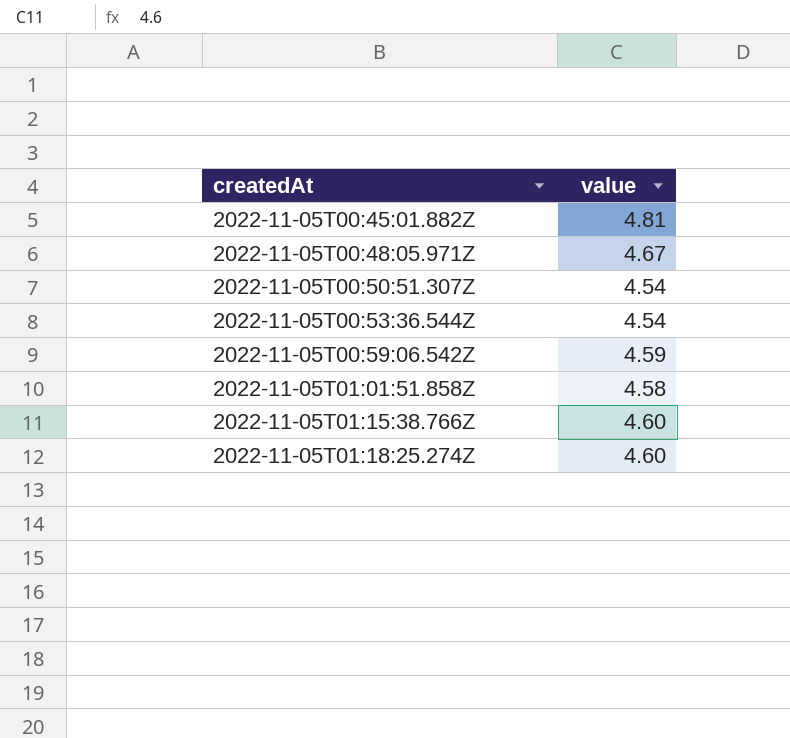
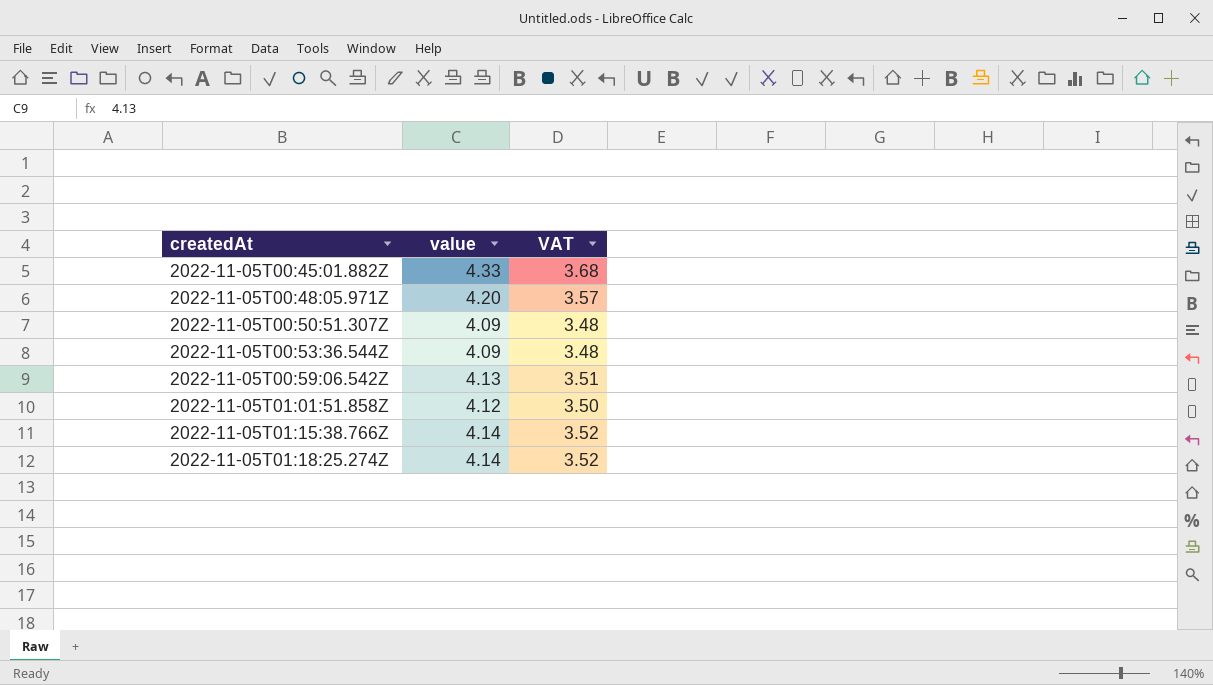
column VAT | formula: none -> [value] * 0.85
2022-11-05T00:45:01.882Z | value: 4.81 -> 4.33
2022-11-05T00:48:05.971Z | value: 4.67 -> 4.20
2022-11-05T00:50:51.307Z | value: 4.54 -> 4.09
2022-11-05T00:53:36.544Z | value: 4.54 -> 4.09
2022-11-05T00:59:06.542Z | value: 4.59 -> 4.13
2022-11-05T01:01:51.858Z | value: 4.58 -> 4.12
2022-11-05T01:15:38.766Z | value: 4.60 -> 4.14
2022-11-05T01:18:25.274Z | value: 4.60 -> 4.14

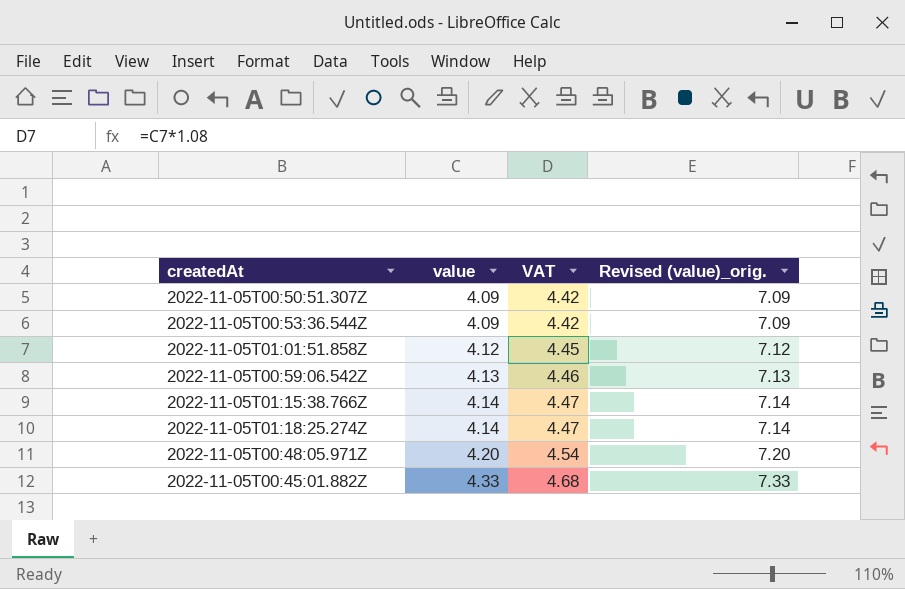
row order: createdAt ascending -> value ascending
column VAT | formula: [value] * 0.85 -> [value] * 1.08
column Revised (value)_orig. | formula: none -> [value] + 3

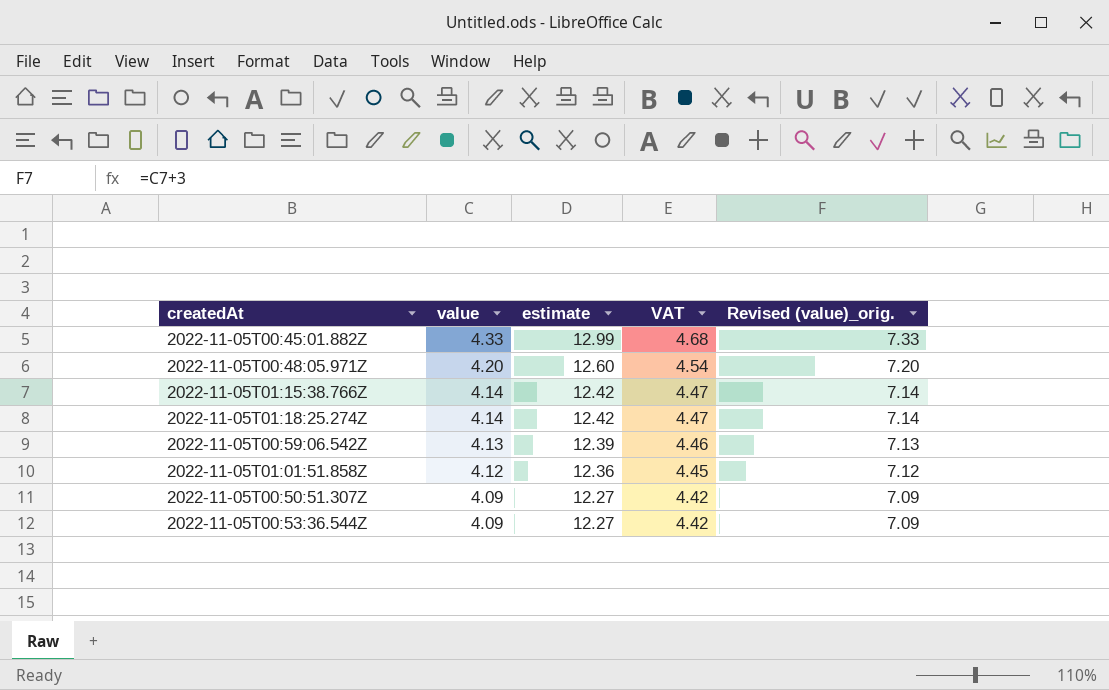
row order: value ascending -> value descending
column estimate | formula: none -> [value] * 3

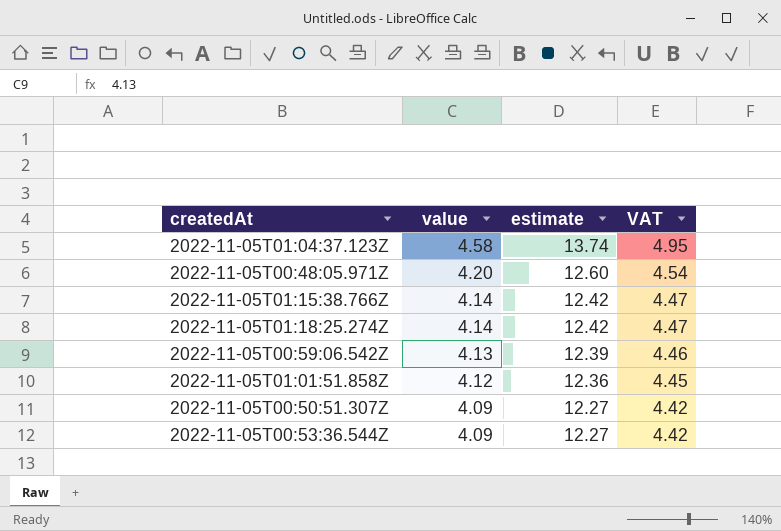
column Revised (value)_orig. | formula: [value] + 3 -> none
row 2022-11-05T00:45:01.882Z: 4.33 | 12.99 | 4.68 | 7.33 -> none
row 2022-11-05T01:04:37.123Z: none -> 4.58 | 13.74 | 4.95

